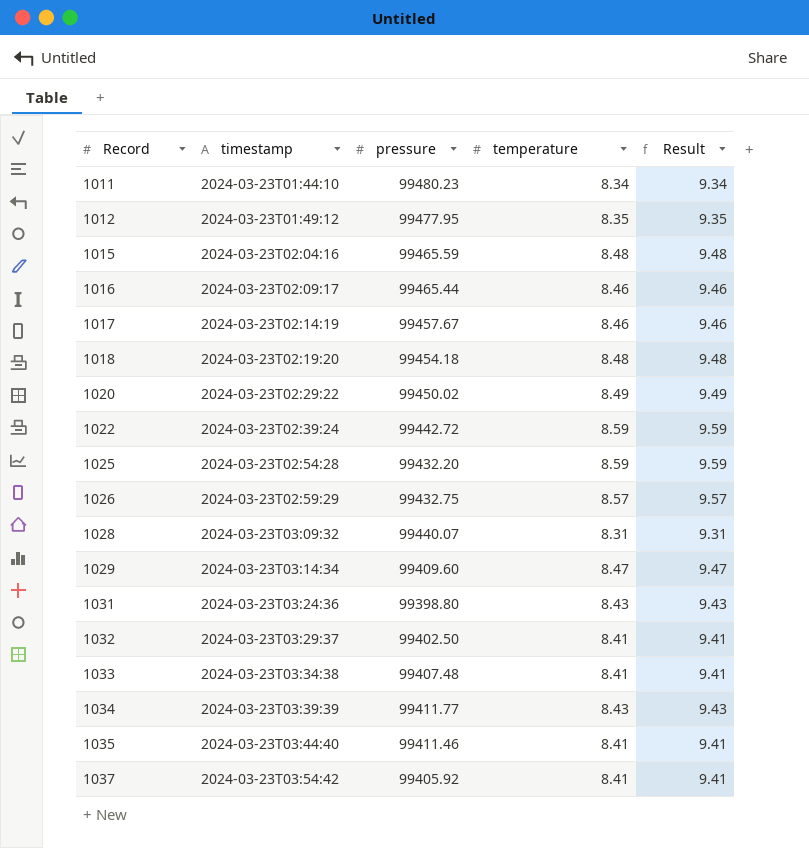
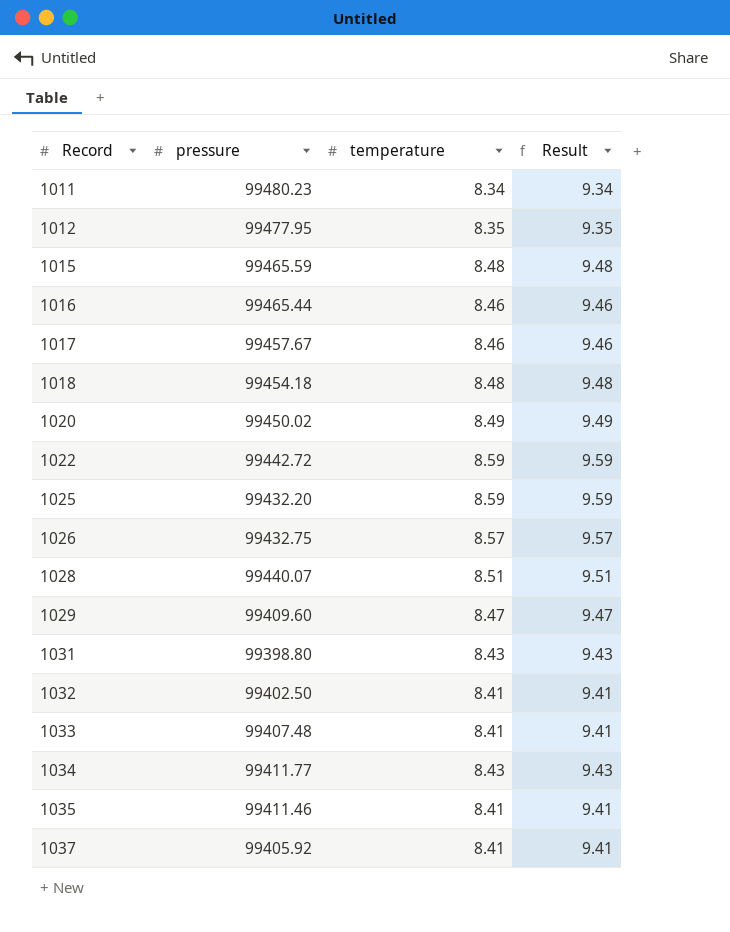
column timestamp | position: 2 -> none
1028 | temperature: 8.31 -> 8.51
1028 | Result: 9.31 -> 9.51

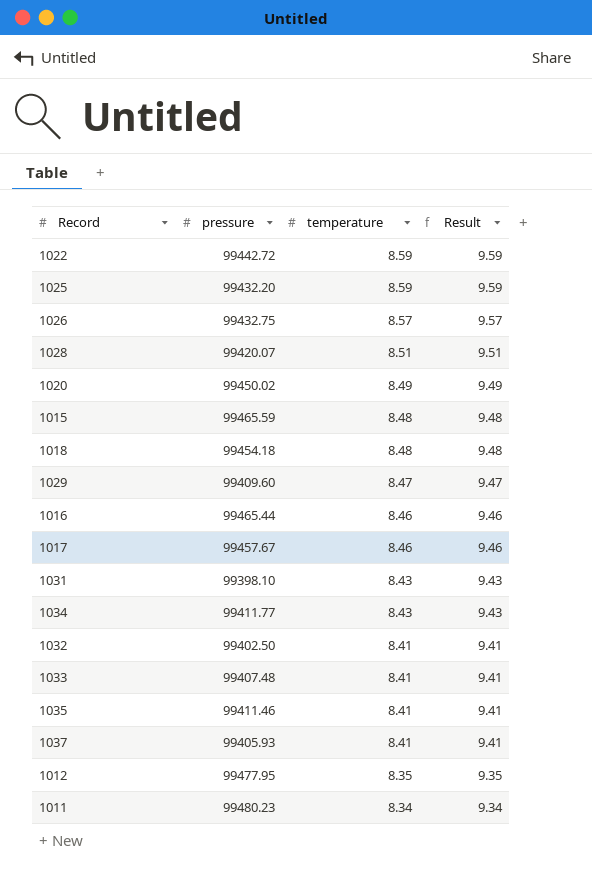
row order: Record ascending -> temperature descending
1028 | pressure: 99440.07 -> 99420.07
1031 | pressure: 99398.80 -> 99398.10
1037 | pressure: 99405.92 -> 99405.93

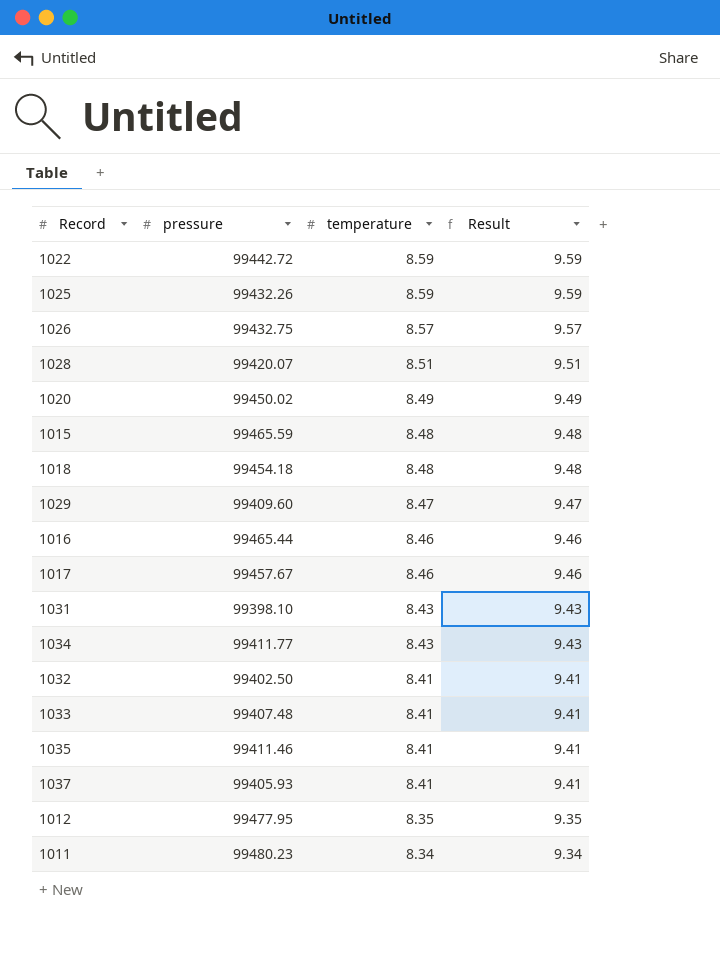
1025 | pressure: 99432.20 -> 99432.26

